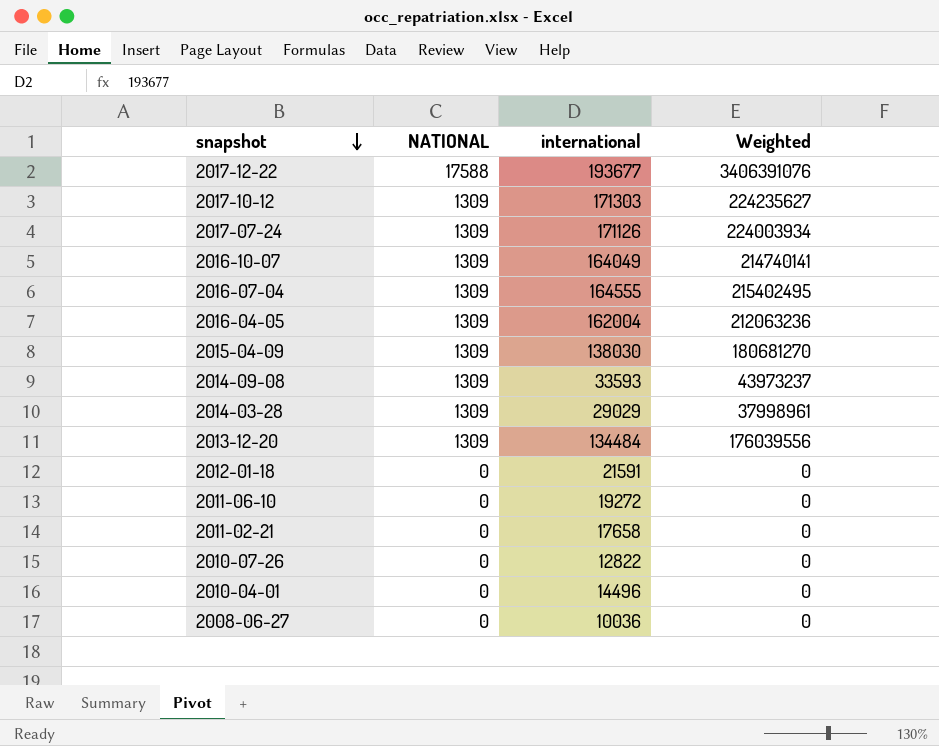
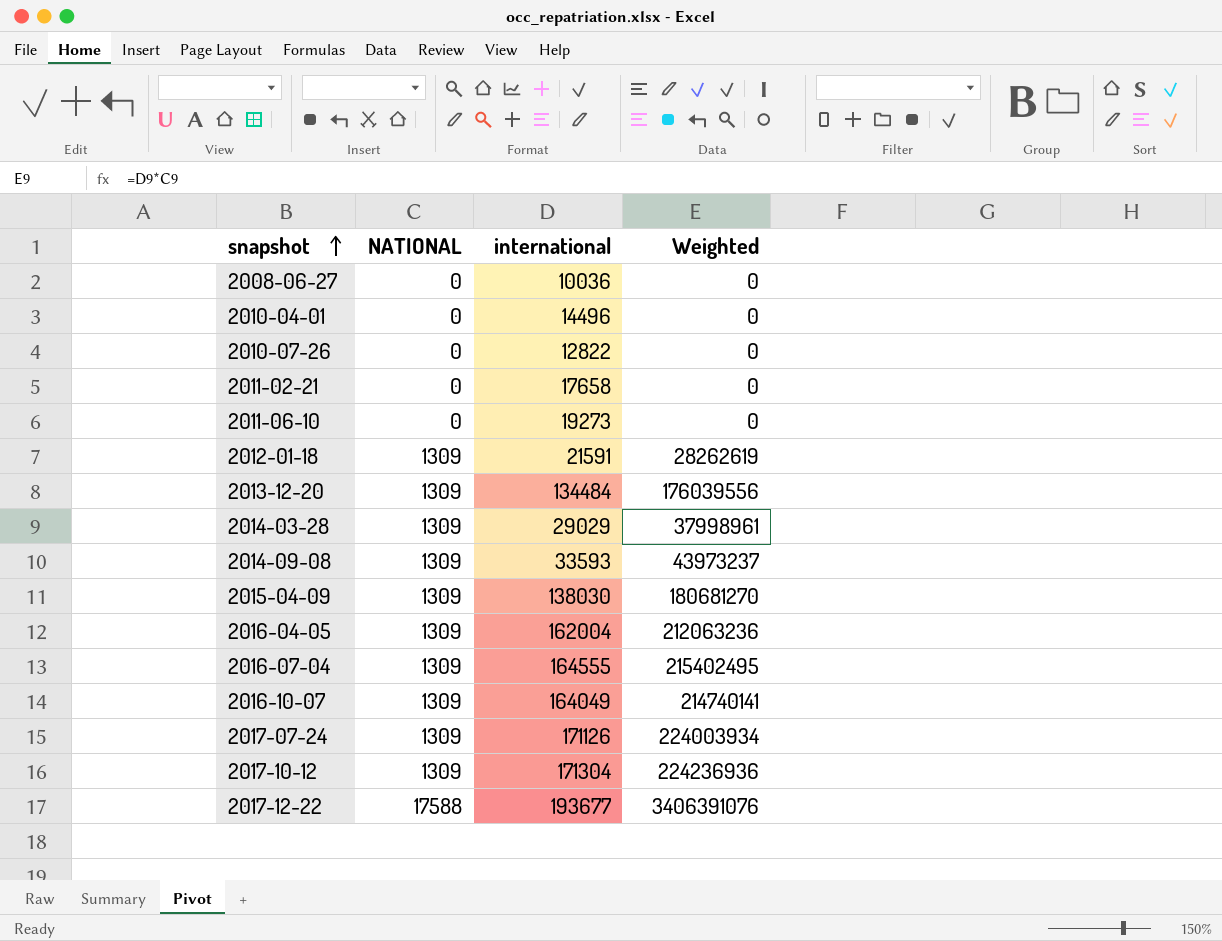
row order: snapshot descending -> snapshot ascending
2011-06-10 | international: 19272 -> 19273
2012-01-18 | NATIONAL: 0 -> 1309
2012-01-18 | Weighted: 0 -> 28262619
2017-10-12 | international: 171303 -> 171304
2017-10-12 | Weighted: 224235627 -> 224236936

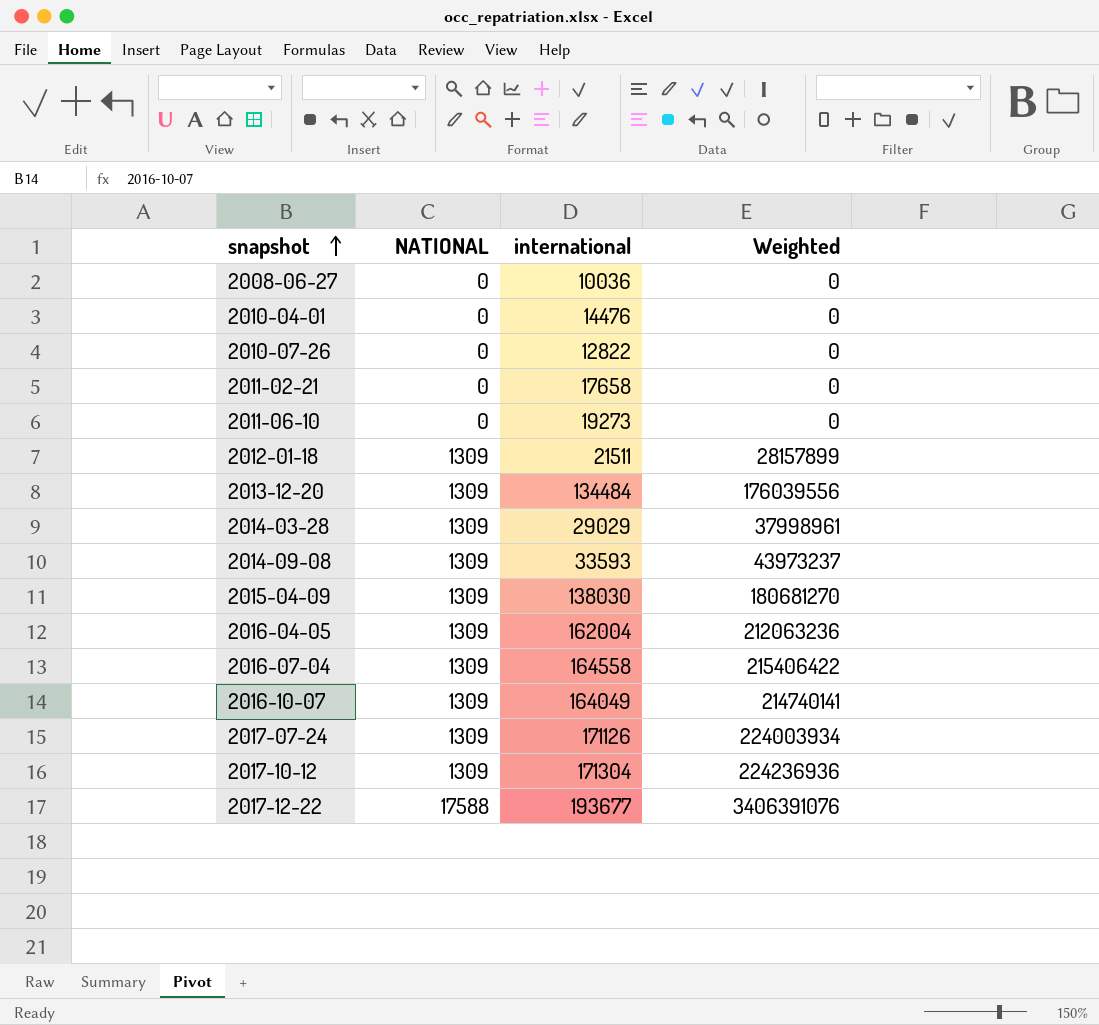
2010-04-01 | international: 14496 -> 14476
2012-01-18 | international: 21591 -> 21511
2012-01-18 | Weighted: 28262619 -> 28157899
2016-07-04 | international: 164555 -> 164558
2016-07-04 | Weighted: 215402495 -> 215406422

